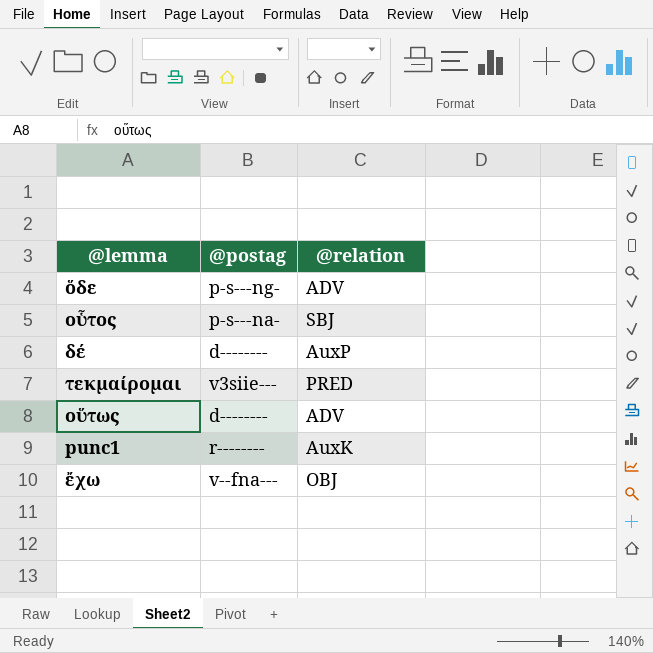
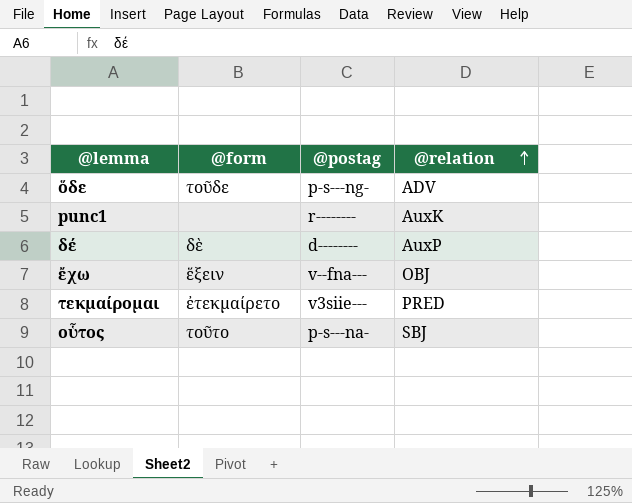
row order: none -> @relation ascending
column @form | position: none -> 2
row οὕτως: d-------- | ADV -> none

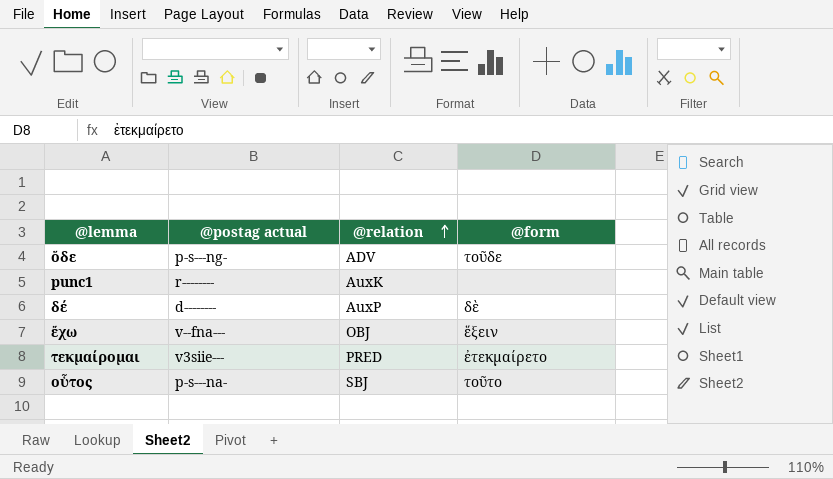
column name: @postag -> @postag actual
column @form | position: 2 -> 4

